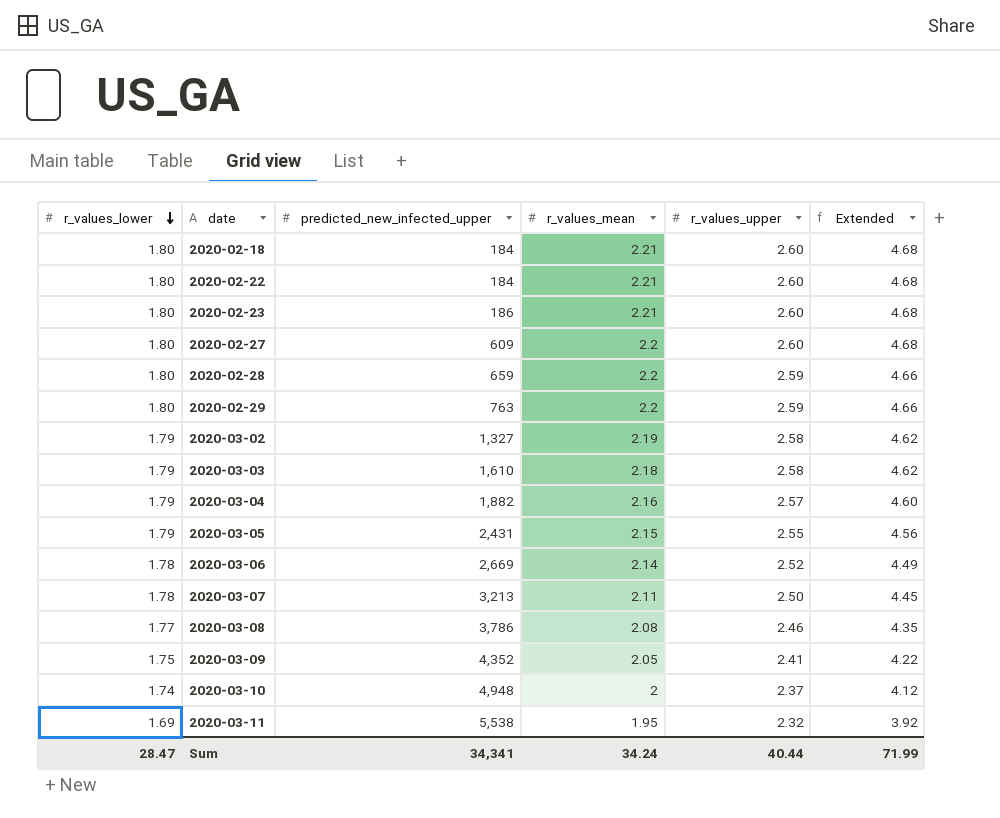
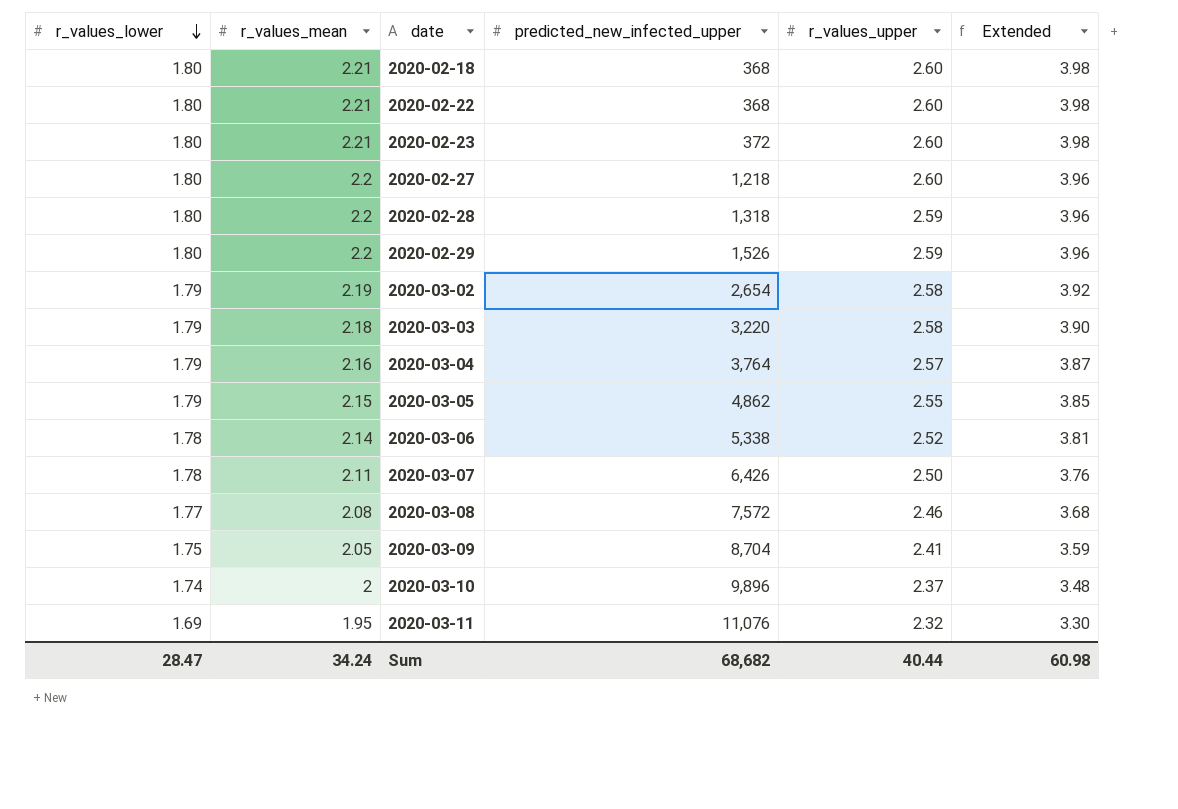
column r_values_mean | position: 4 -> 2
column Extended | formula: [r_values_lower] * [r_values_upper] -> [r_values_lower] * [r_values_mean]
2020-02-18 | predicted_new_infected_upper: 184 -> 368
2020-02-22 | predicted_new_infected_upper: 184 -> 368
2020-02-23 | predicted_new_infected_upper: 186 -> 372
2020-02-27 | predicted_new_infected_upper: 609 -> 1,218
2020-02-28 | predicted_new_infected_upper: 659 -> 1,318
2020-02-29 | predicted_new_infected_upper: 763 -> 1,526
2020-03-02 | predicted_new_infected_upper: 1,327 -> 2,654
2020-03-03 | predicted_new_infected_upper: 1,610 -> 3,220
2020-03-04 | predicted_new_infected_upper: 1,882 -> 3,764
2020-03-05 | predicted_new_infected_upper: 2,431 -> 4,862
2020-03-06 | predicted_new_infected_upper: 2,669 -> 5,338
2020-03-07 | predicted_new_infected_upper: 3,213 -> 6,426
2020-03-08 | predicted_new_infected_upper: 3,786 -> 7,572
2020-03-09 | predicted_new_infected_upper: 4,352 -> 8,704
2020-03-10 | predicted_new_infected_upper: 4,948 -> 9,896
2020-03-11 | predicted_new_infected_upper: 5,538 -> 11,076
Sum | predicted_new_infected_upper: 34,341 -> 68,682
Sum | Extended: 71.99 -> 60.98

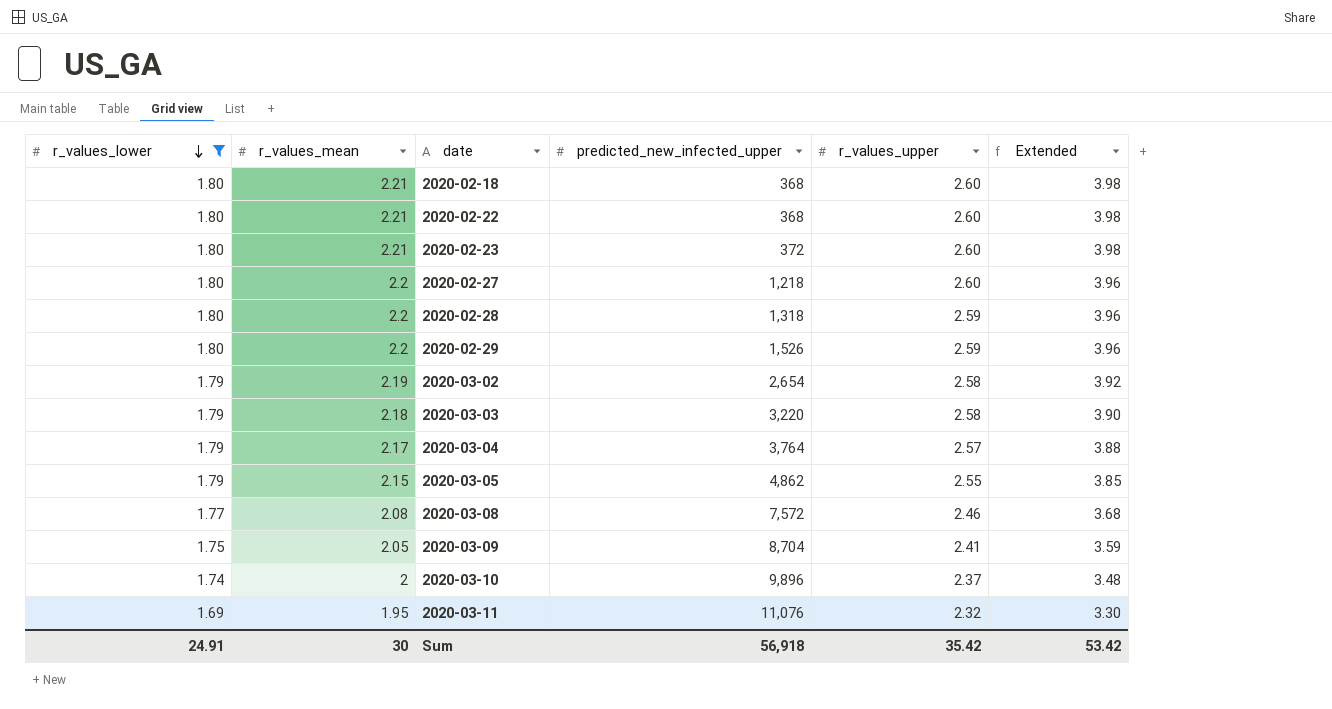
filter: none -> r_values_lower != 1.78
2020-03-04 | r_values_mean: 2.16 -> 2.17
2020-03-04 | Extended: 3.87 -> 3.88
Sum | r_values_lower: 28.47 -> 24.91
Sum | r_values_mean: 34.24 -> 30
Sum | predicted_new_infected_upper: 68,682 -> 56,918
Sum | r_values_upper: 40.44 -> 35.42
Sum | Extended: 60.98 -> 53.42

